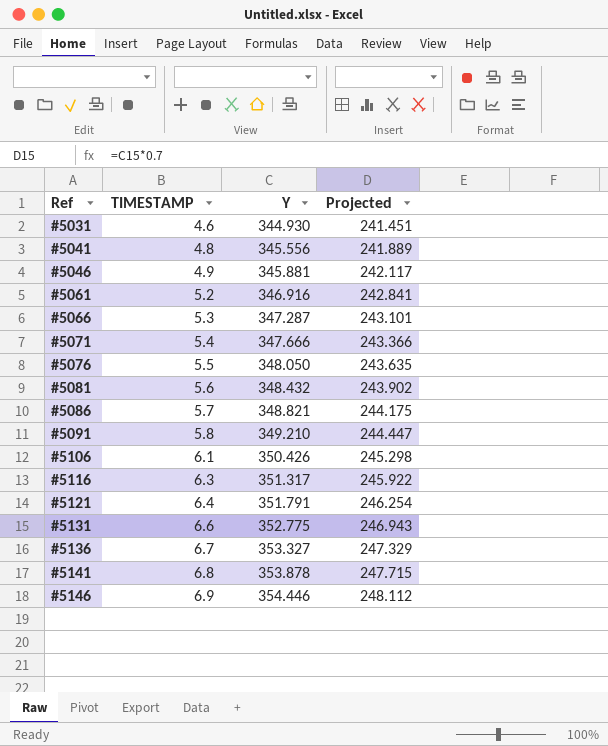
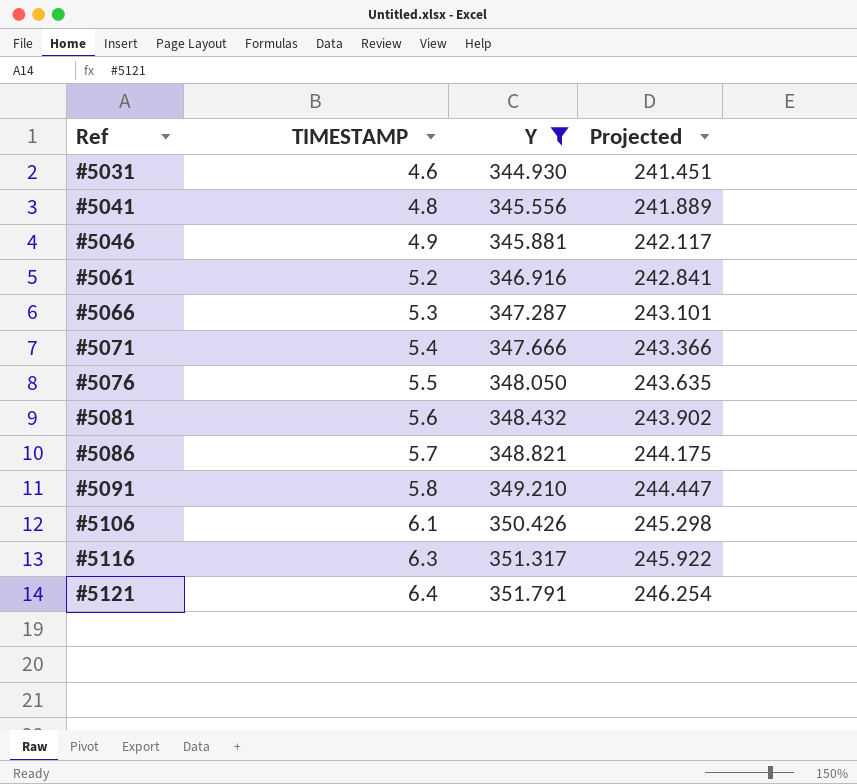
filter: none -> Y <= 351.791

